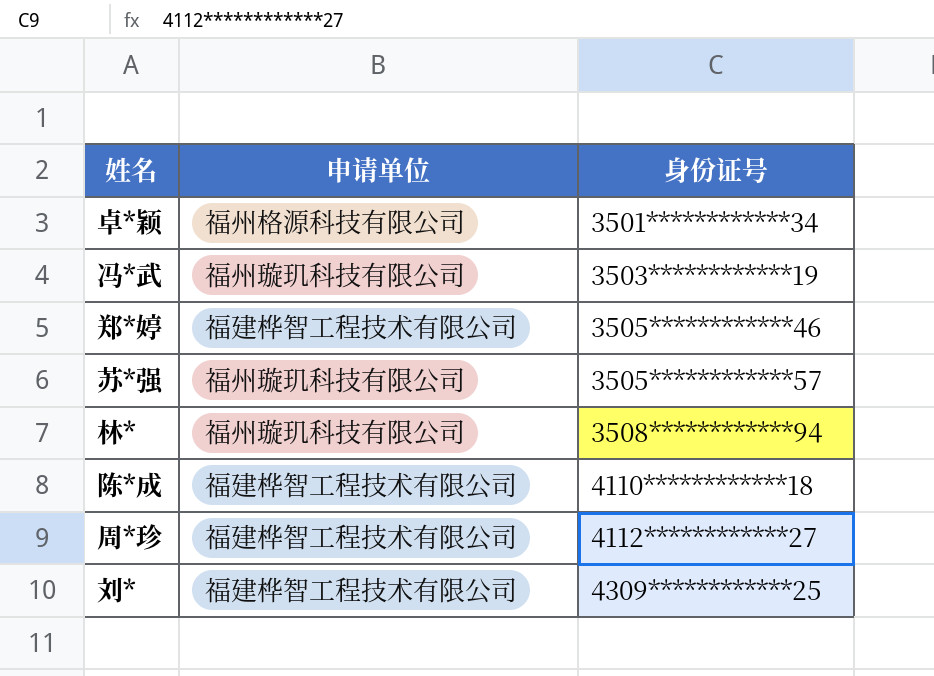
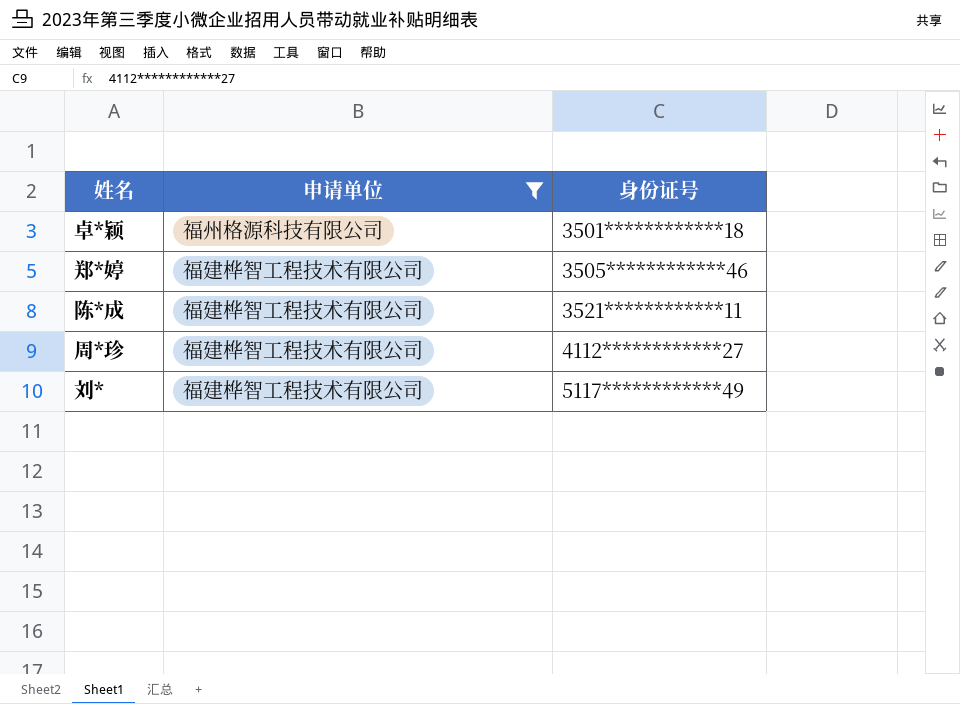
filter: none -> 申请单位 != 福州璇玑科技有限公司
卓*颖 | 身份证号: 3501************34 -> 3501************18
陈*成 | 身份证号: 4110************18 -> 3521************11
刘* | 身份证号: 4309************25 -> 5117************49

